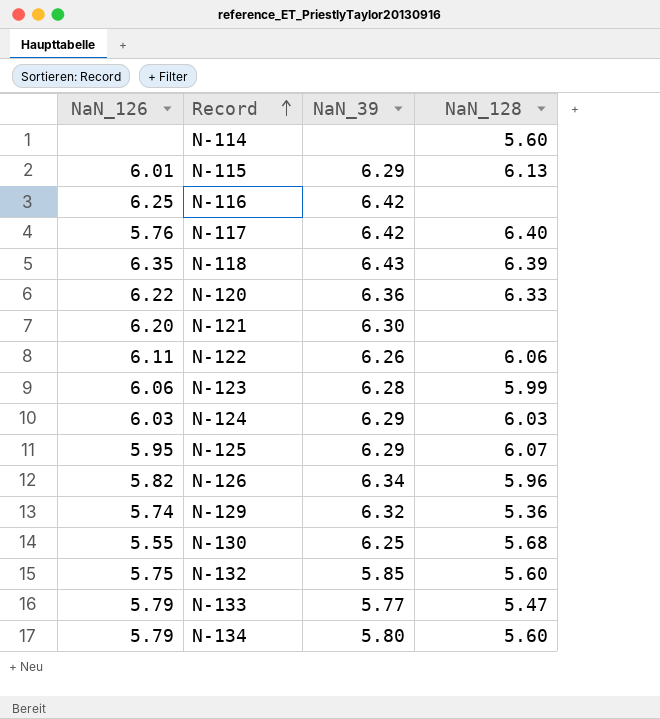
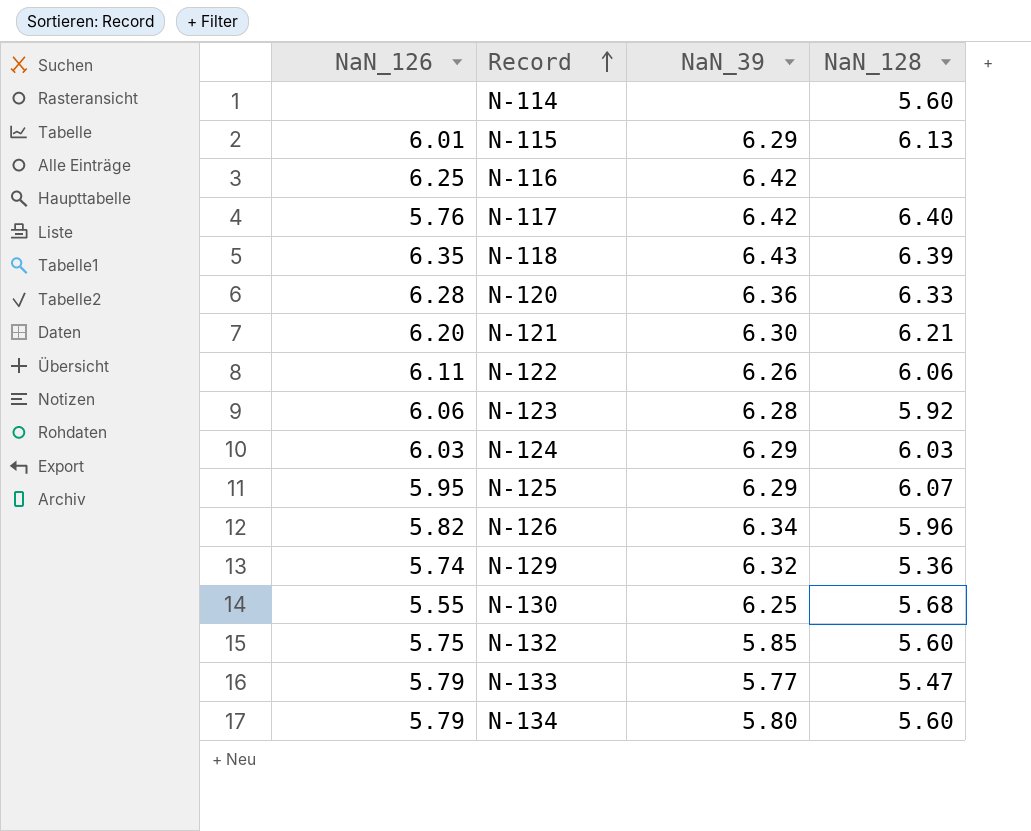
N-120 | NaN_126: 6.22 -> 6.28
N-121 | NaN_128: none -> 6.21
N-123 | NaN_128: 5.99 -> 5.92

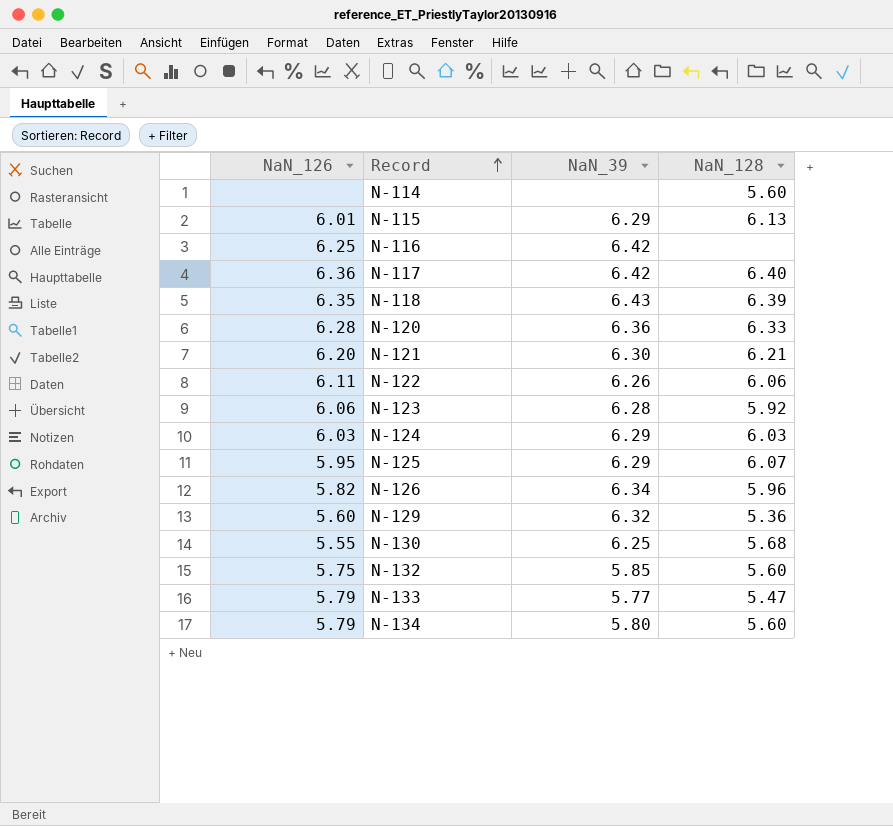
N-117 | NaN_126: 5.76 -> 6.36
N-129 | NaN_126: 5.74 -> 5.60

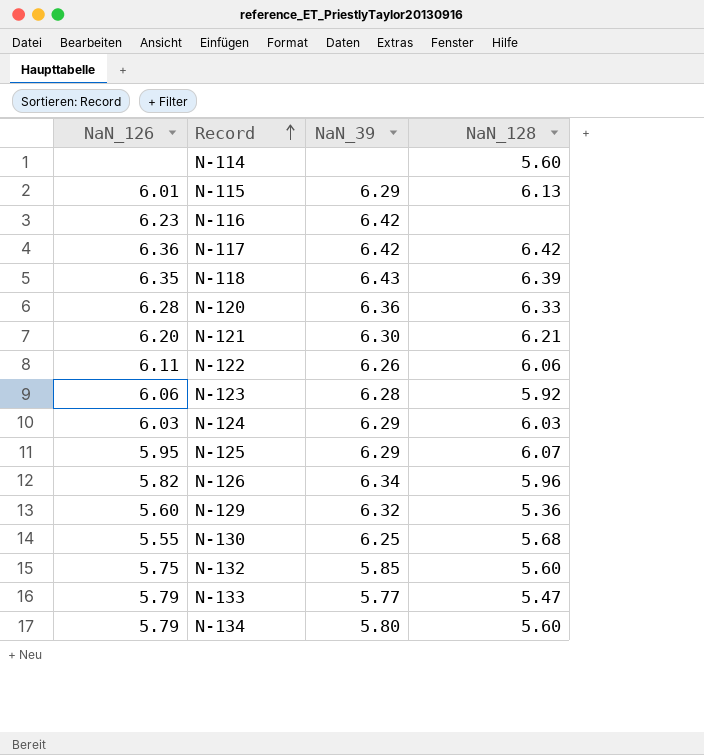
N-116 | NaN_126: 6.25 -> 6.23
N-117 | NaN_128: 6.40 -> 6.42

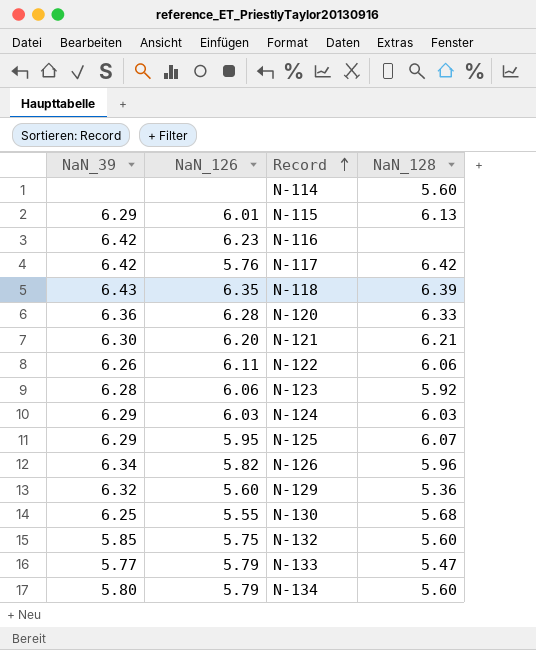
column NaN_39 | position: 3 -> 1
N-117 | NaN_126: 6.36 -> 5.76

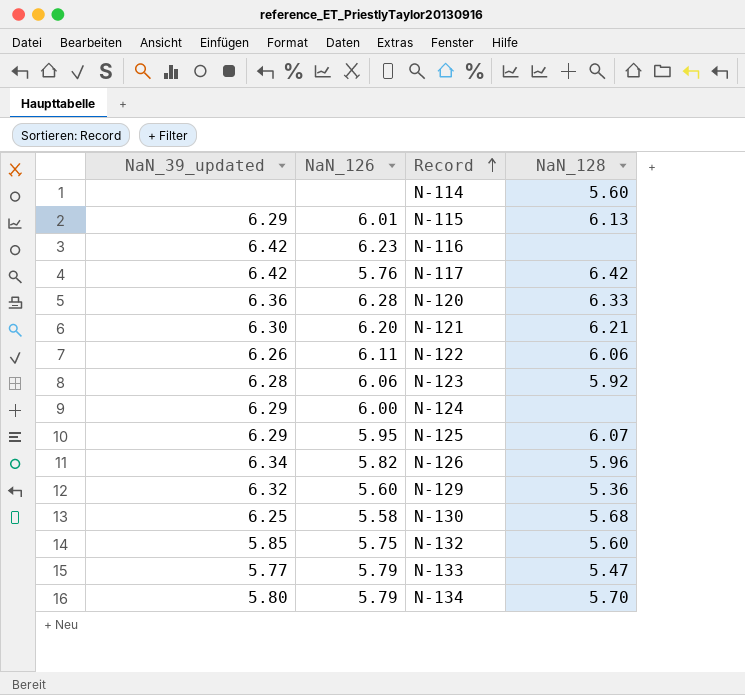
column name: NaN_39 -> NaN_39_updated
row N-118: 6.43 | 6.35 | 6.39 -> none
N-124 | NaN_126: 6.03 -> 6.00
N-124 | NaN_128: 6.03 -> none
N-130 | NaN_126: 5.55 -> 5.58
N-134 | NaN_128: 5.60 -> 5.70

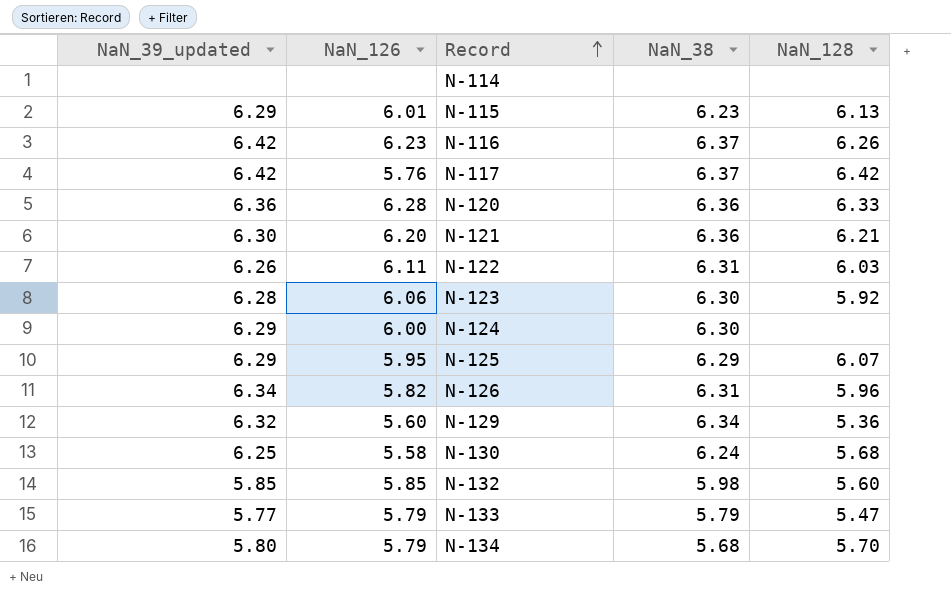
column NaN_38 | position: none -> 4
N-114 | NaN_128: 5.60 -> none
N-116 | NaN_128: none -> 6.26
N-122 | NaN_128: 6.06 -> 6.03
N-132 | NaN_126: 5.75 -> 5.85

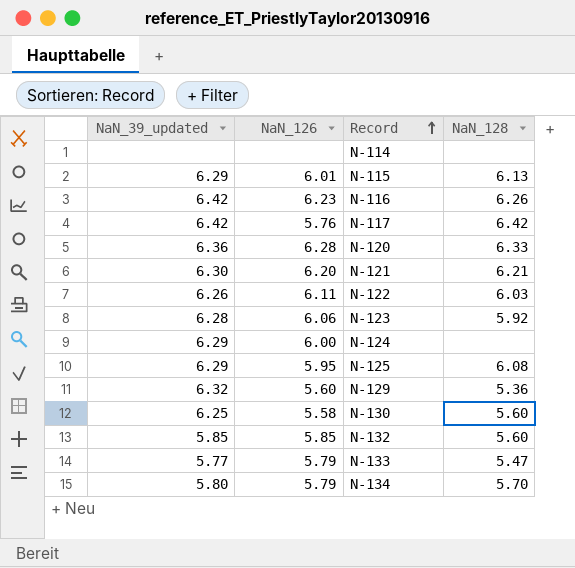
column NaN_38 | position: 4 -> none
row N-126: 6.34 | 5.82 | 6.31 | 5.96 -> none
N-125 | NaN_128: 6.07 -> 6.08
N-130 | NaN_128: 5.68 -> 5.60

